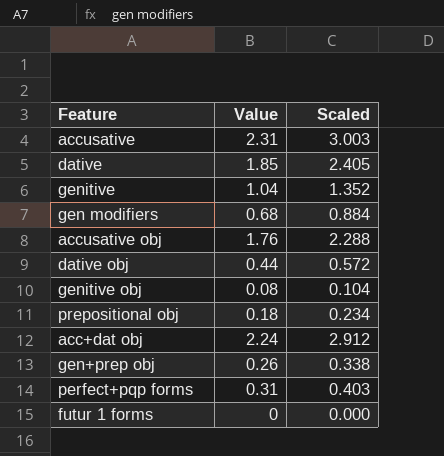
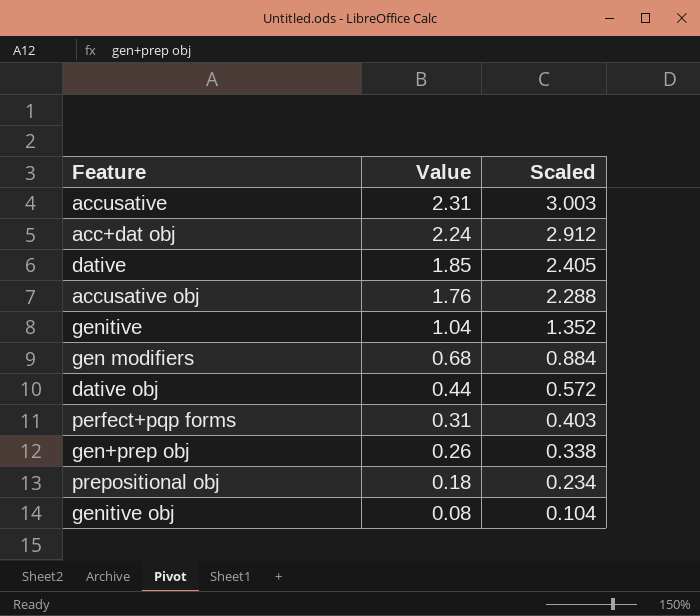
row order: none -> Value descending
row futur 1 forms: 0 | 0.000 -> none

